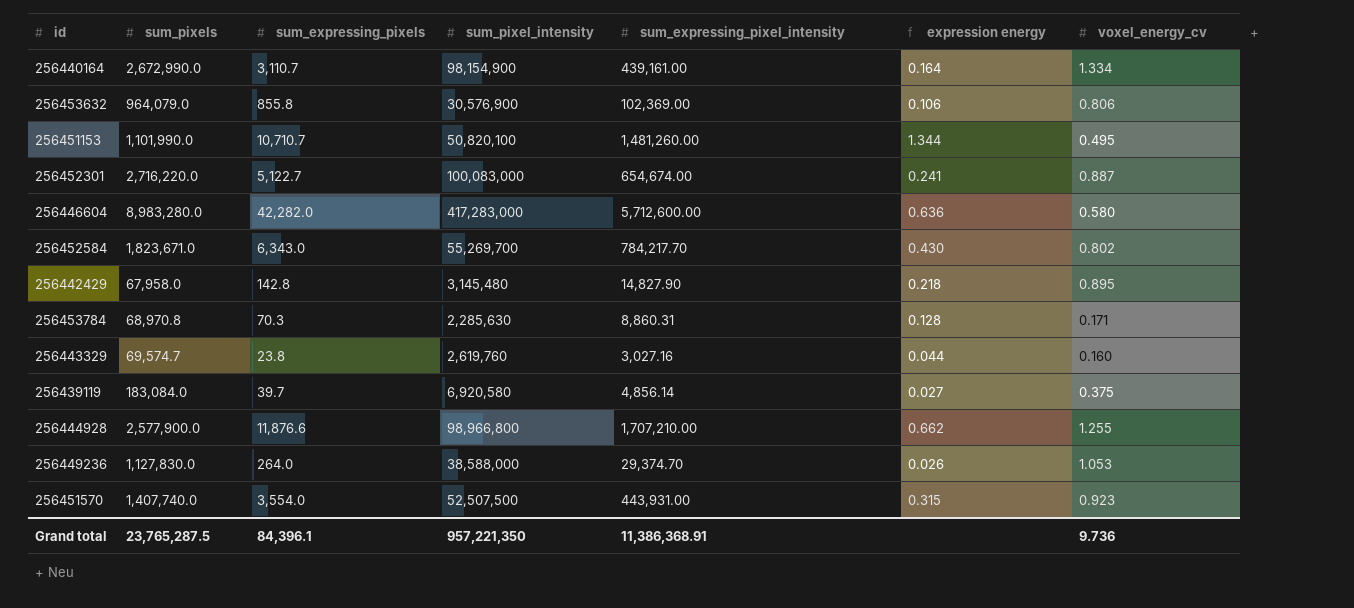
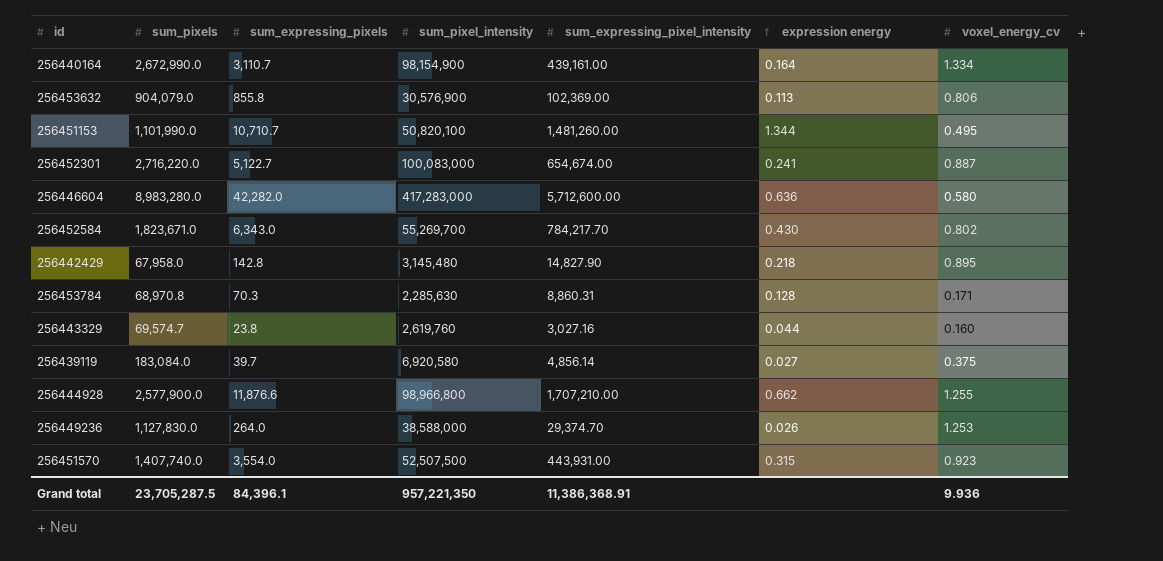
256453632 | sum_pixels: 964,079.0 -> 904,079.0
256453632 | expression energy: 0.106 -> 0.113
256449236 | voxel_energy_cv: 1.053 -> 1.253
Grand total | sum_pixels: 23,765,287.5 -> 23,705,287.5
Grand total | voxel_energy_cv: 9.736 -> 9.936

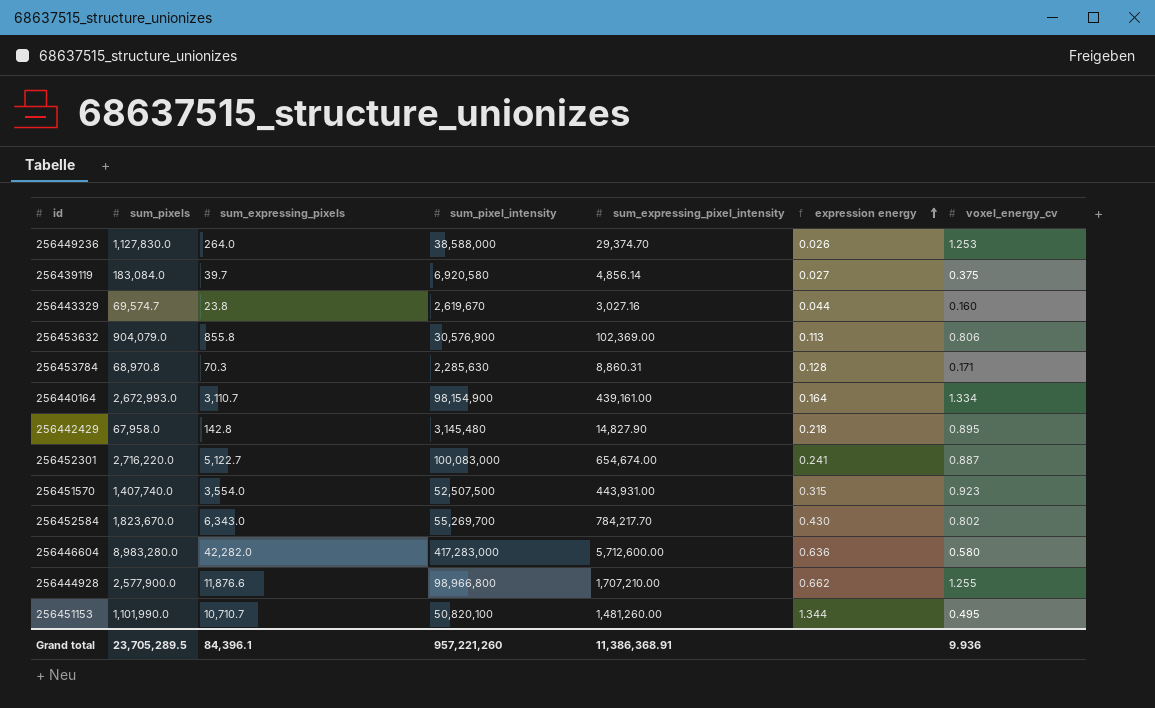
row order: none -> expression energy ascending
256443329 | sum_pixel_intensity: 2,619,760 -> 2,619,670
256440164 | sum_pixels: 2,672,990.0 -> 2,672,993.0
256452584 | sum_pixels: 1,823,671.0 -> 1,823,670.0
Grand total | sum_pixels: 23,705,287.5 -> 23,705,289.5
Grand total | sum_pixel_intensity: 957,221,350 -> 957,221,260

